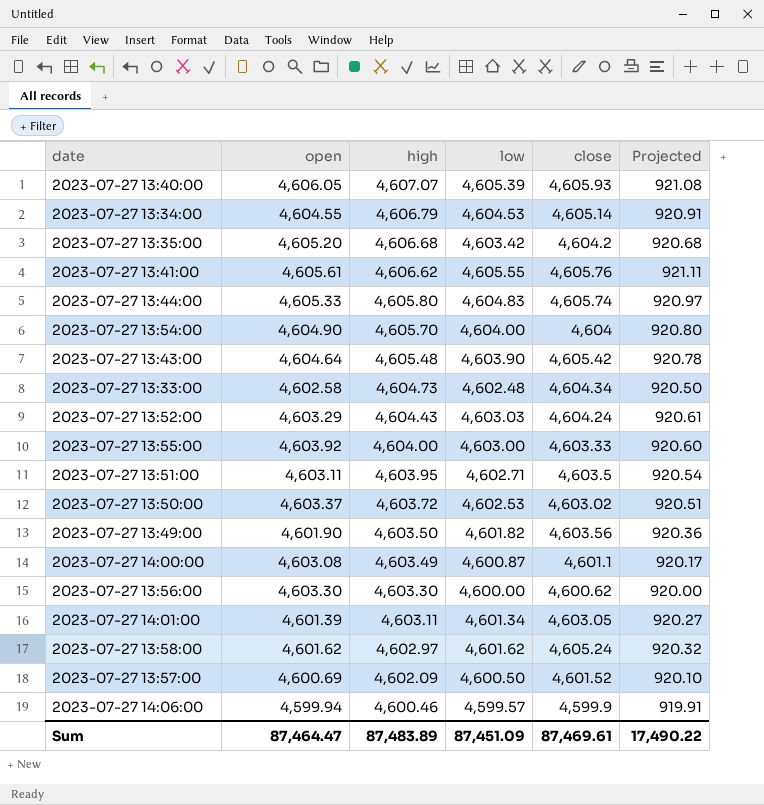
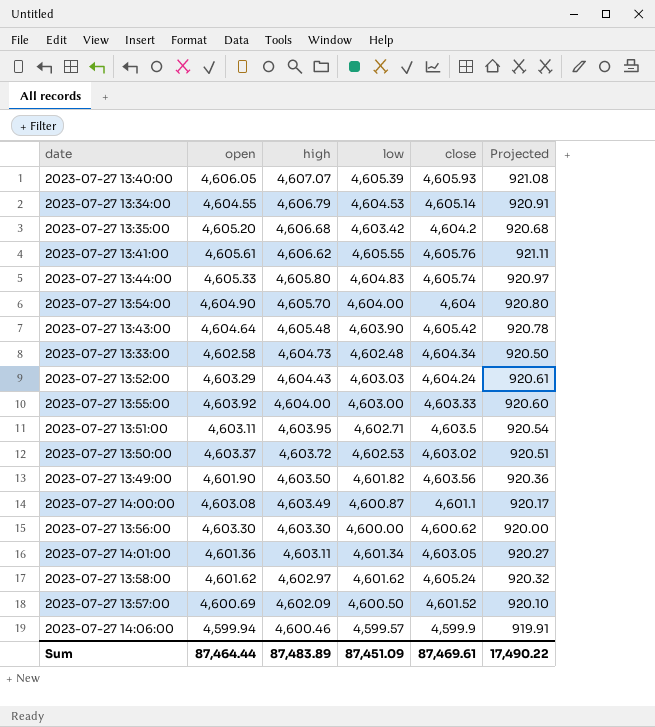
2023-07-27 14:01:00 | open: 4,601.39 -> 4,601.36
Sum | open: 87,464.47 -> 87,464.44

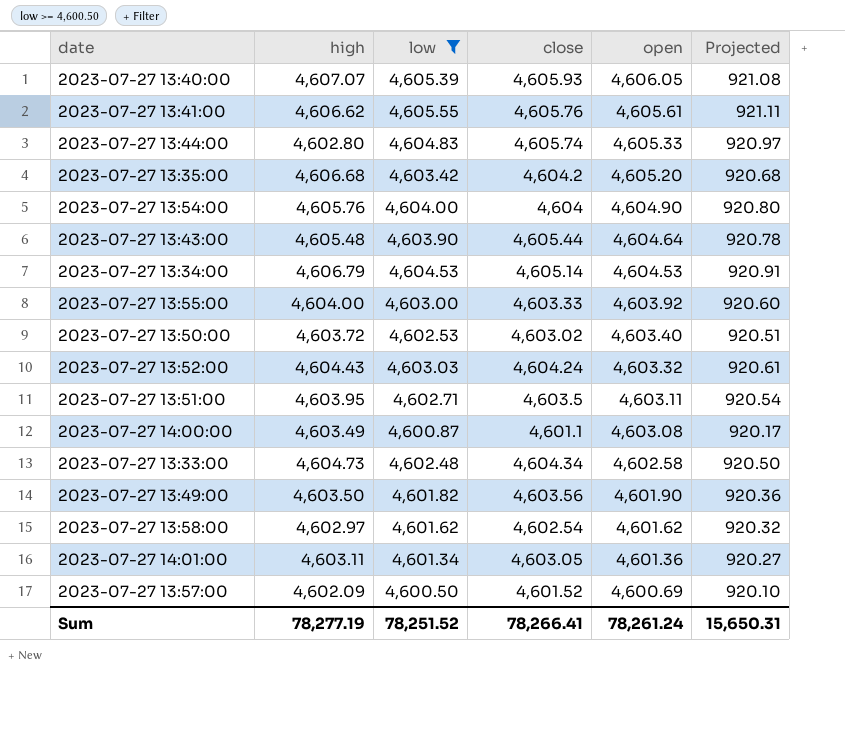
filter: none -> low >= 4,600.50
row order: high descending -> open descending
column open | position: 2 -> 5
2023-07-27 13:44:00 | high: 4,605.80 -> 4,602.80
2023-07-27 13:54:00 | high: 4,605.70 -> 4,605.76
2023-07-27 13:43:00 | close: 4,605.42 -> 4,605.44
2023-07-27 13:34:00 | open: 4,604.55 -> 4,604.53
2023-07-27 13:50:00 | open: 4,603.37 -> 4,603.40
2023-07-27 13:52:00 | open: 4,603.29 -> 4,603.32
2023-07-27 13:58:00 | close: 4,605.24 -> 4,602.54
Sum | high: 87,483.89 -> 78,277.19
Sum | low: 87,451.09 -> 78,251.52
Sum | close: 87,469.61 -> 78,266.41
Sum | open: 87,464.44 -> 78,261.24
Sum | Projected: 17,490.22 -> 15,650.31

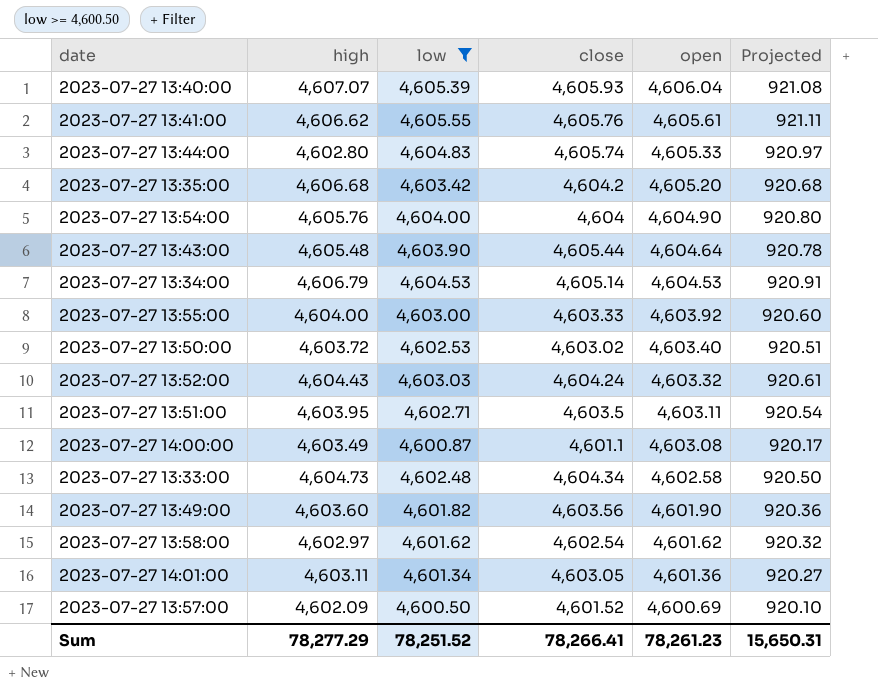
2023-07-27 13:40:00 | open: 4,606.05 -> 4,606.04
2023-07-27 13:49:00 | high: 4,603.50 -> 4,603.60
Sum | high: 78,277.19 -> 78,277.29
Sum | open: 78,261.24 -> 78,261.23

